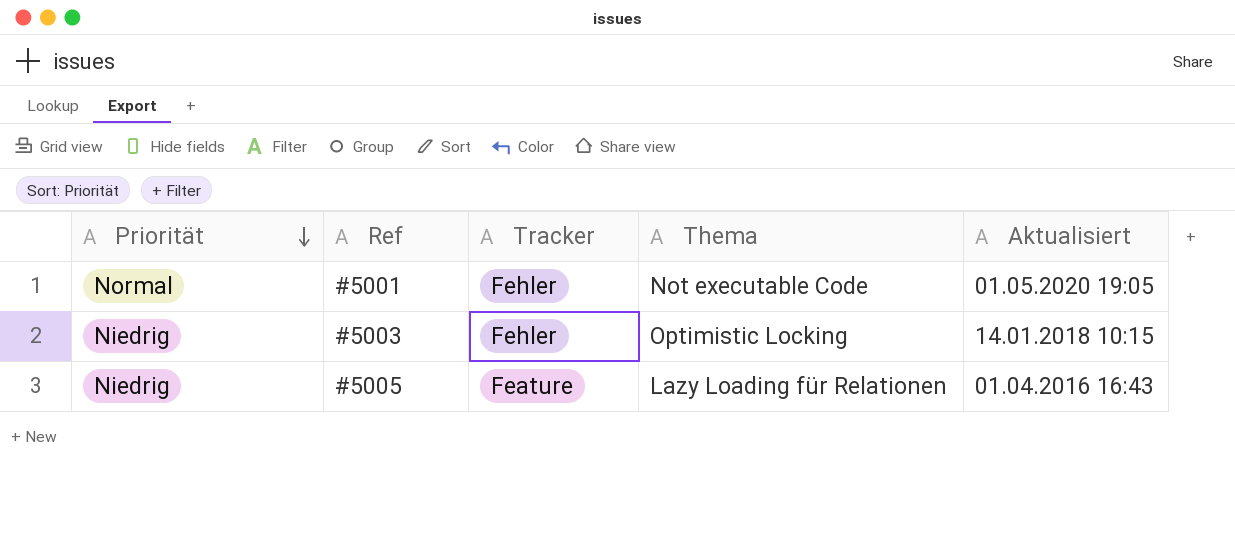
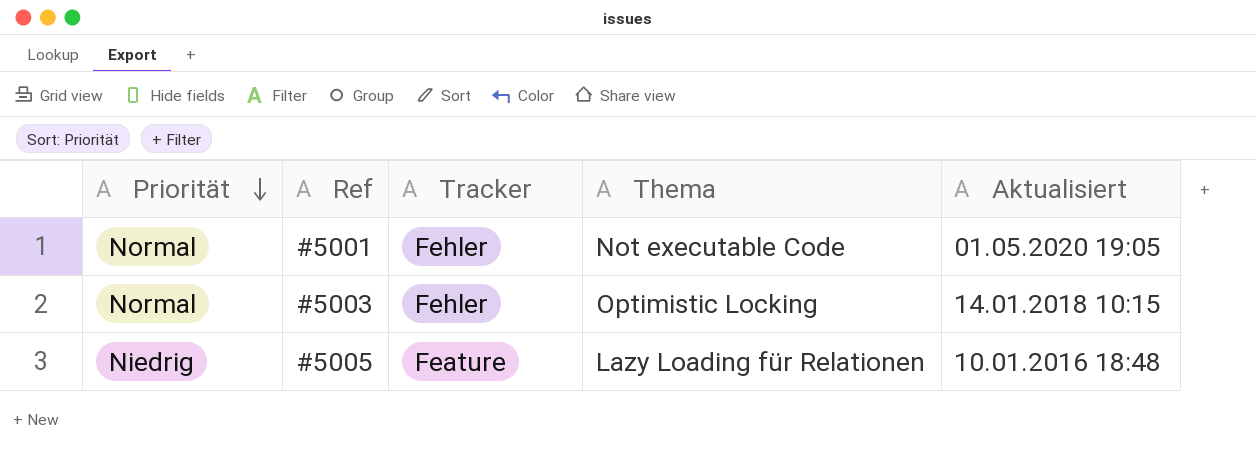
#5003 | Priorität: Niedrig -> Normal
#5005 | Aktualisiert: 01.04.2016 16:43 -> 10.01.2016 18:48

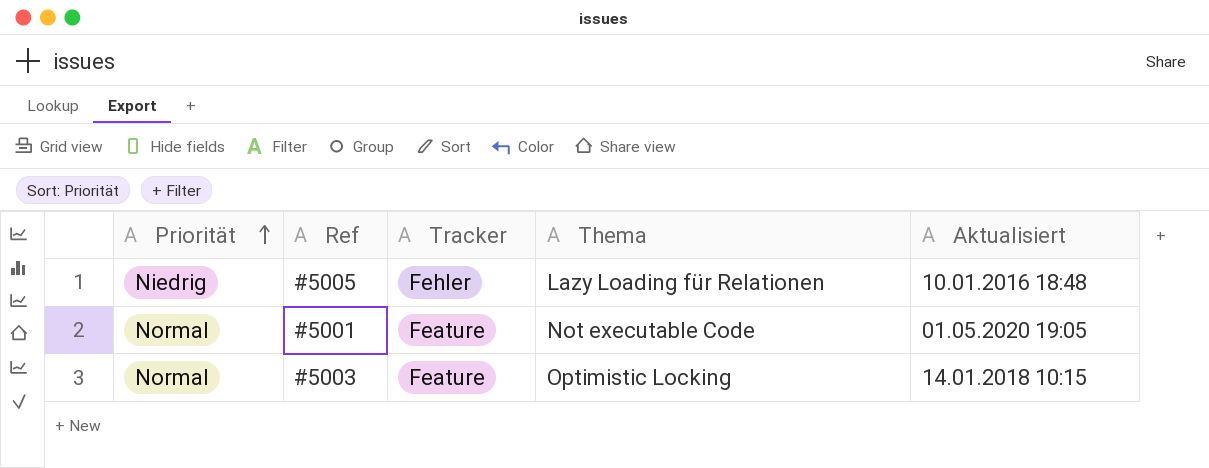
row order: Priorität descending -> Priorität ascending
#5005 | Tracker: Feature -> Fehler
#5001 | Tracker: Fehler -> Feature
#5003 | Tracker: Fehler -> Feature

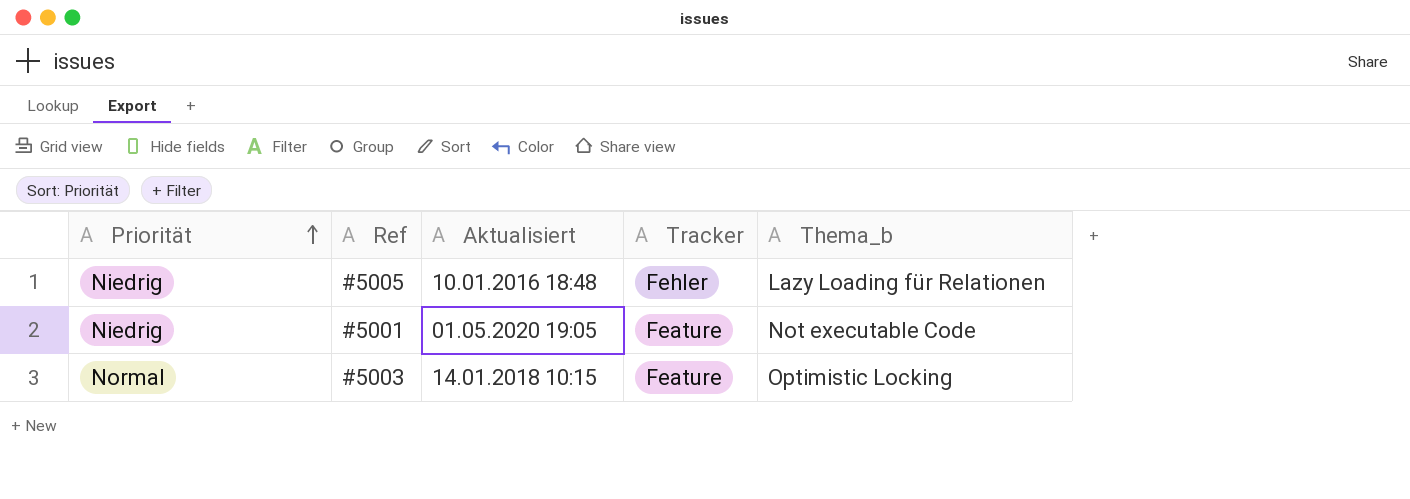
column Aktualisiert | position: 5 -> 3
column name: Thema -> Thema_b
#5001 | Priorität: Normal -> Niedrig

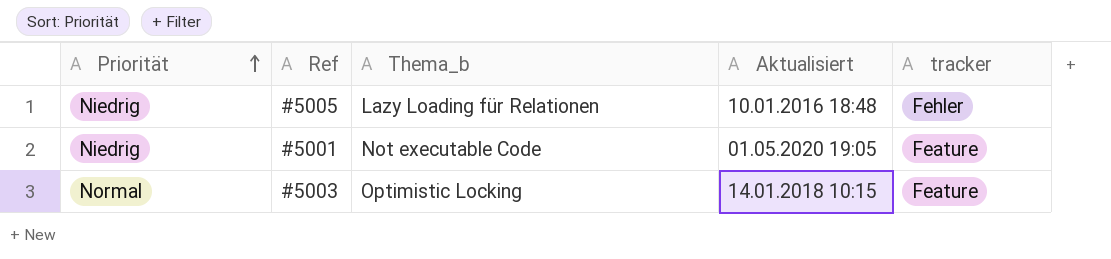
column Thema_b | position: 5 -> 3
column name: Tracker -> tracker

